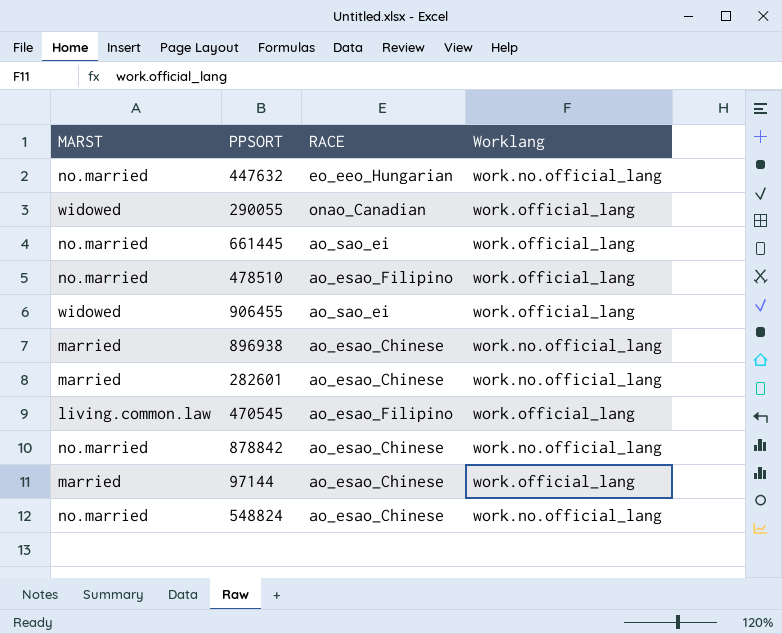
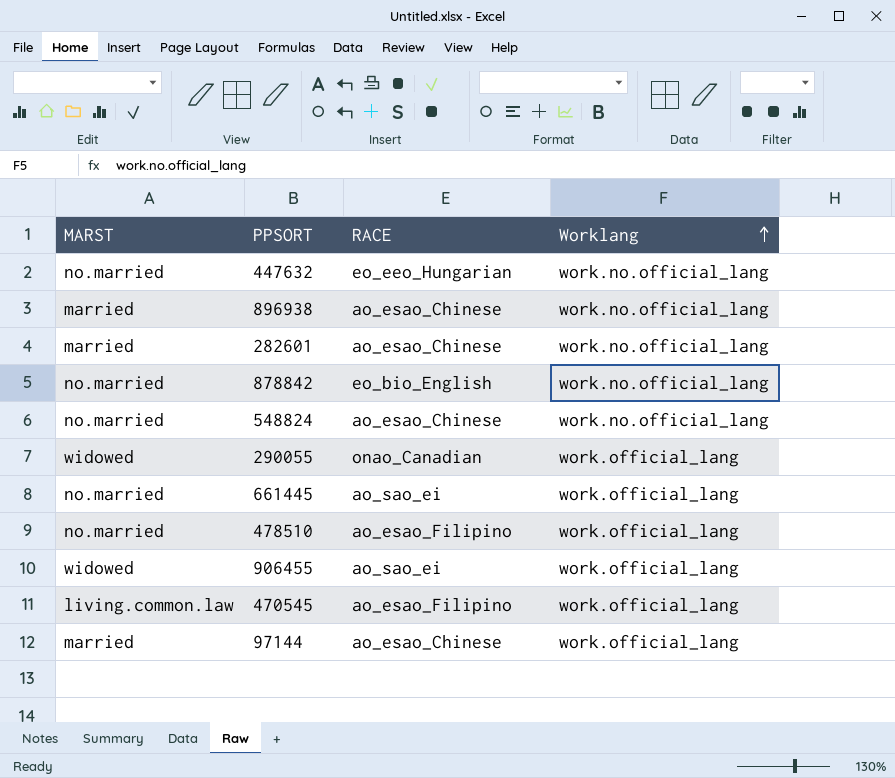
row order: none -> Worklang ascending
878842 | RACE: ao_esao_Chinese -> eo_bio_English

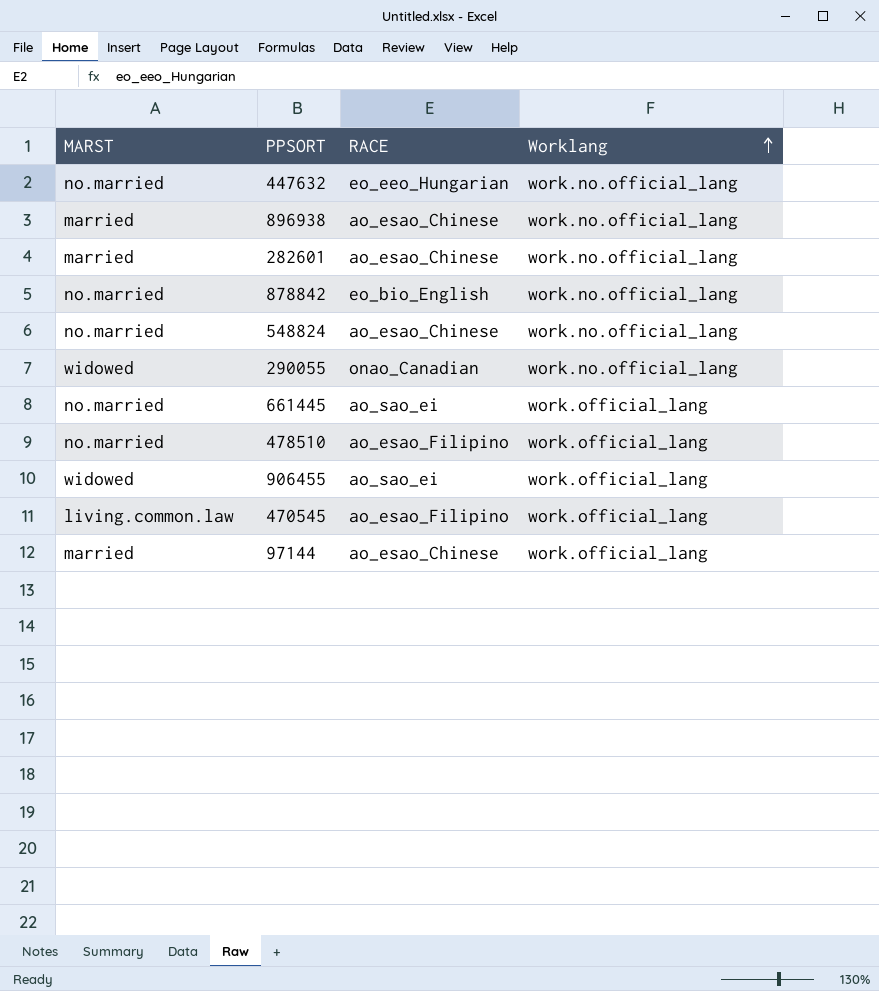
290055 | Worklang: work.official_lang -> work.no.official_lang

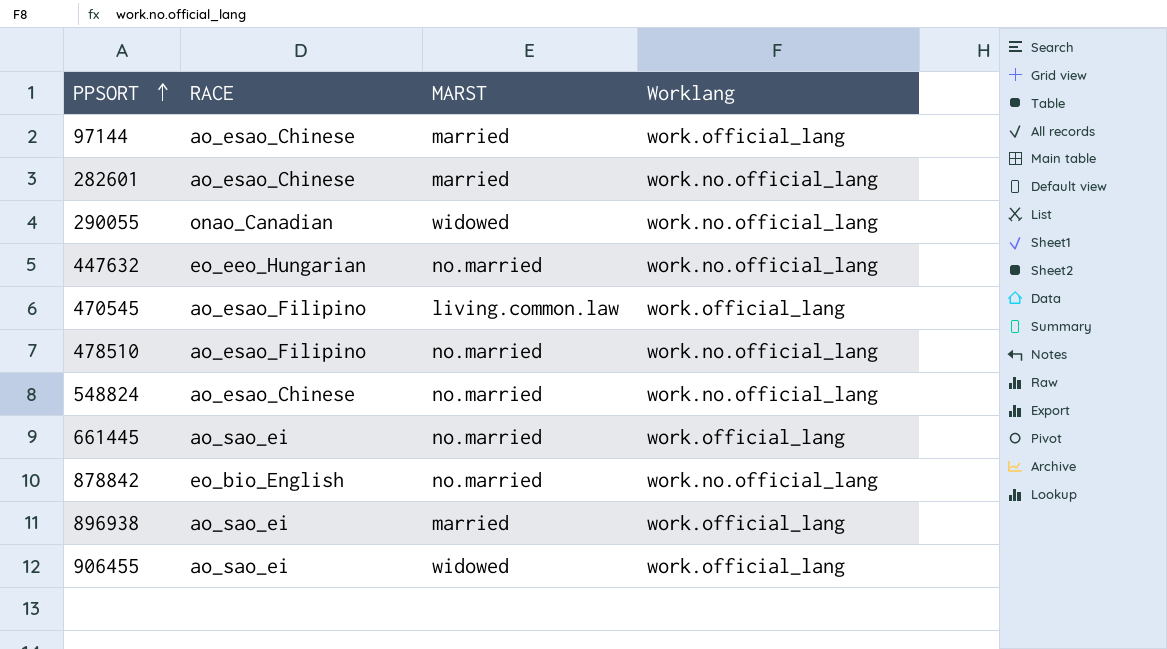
row order: Worklang ascending -> PPSORT ascending
column MARST | position: 1 -> 3
478510 | Worklang: work.official_lang -> work.no.official_lang
896938 | RACE: ao_esao_Chinese -> ao_sao_ei
896938 | Worklang: work.no.official_lang -> work.official_lang

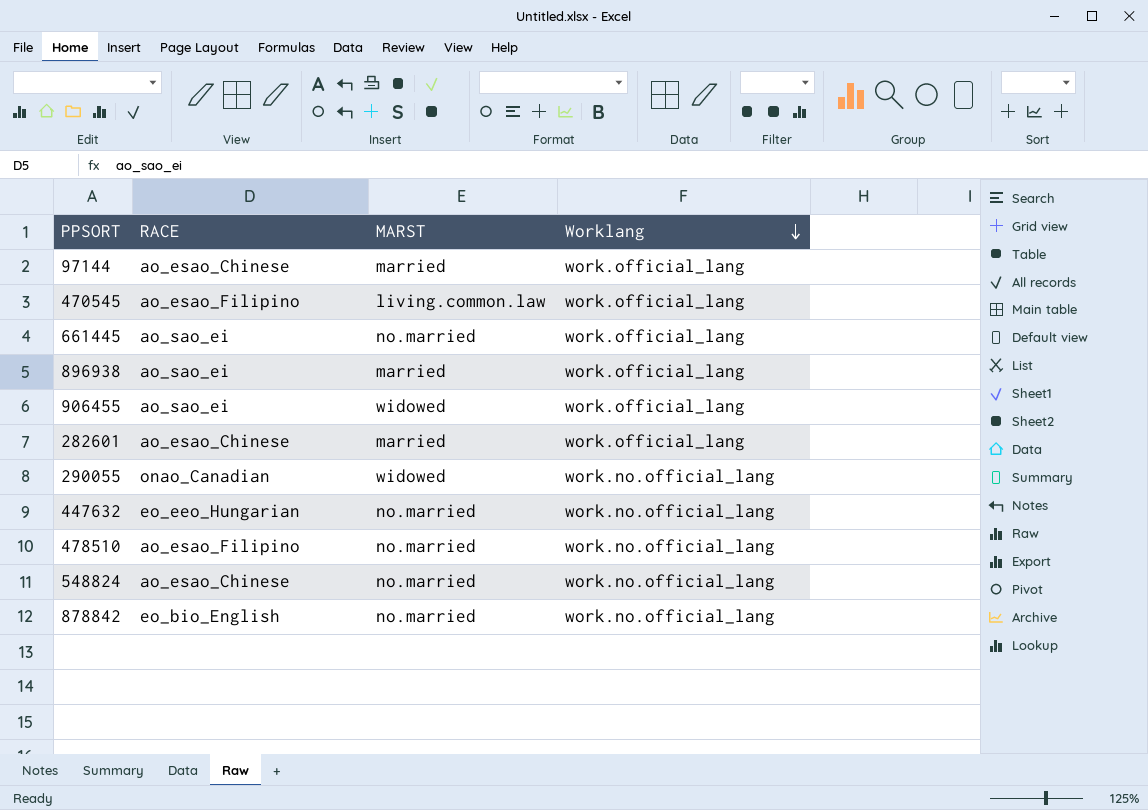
row order: PPSORT ascending -> Worklang descending
282601 | Worklang: work.no.official_lang -> work.official_lang

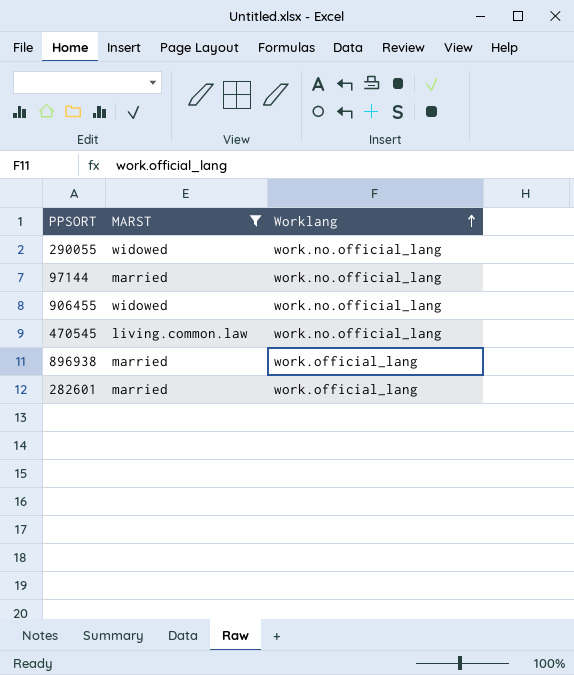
filter: none -> MARST != no.married
row order: Worklang descending -> Worklang ascending
column RACE | position: 2 -> none
97144 | Worklang: work.official_lang -> work.no.official_lang
906455 | Worklang: work.official_lang -> work.no.official_lang
470545 | Worklang: work.official_lang -> work.no.official_lang

